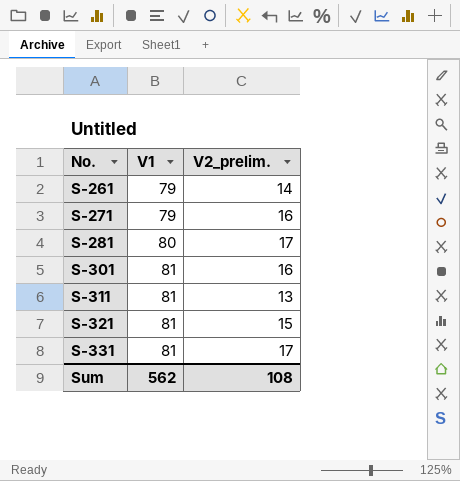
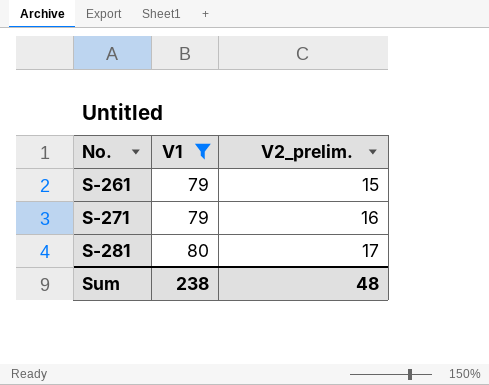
filter: none -> V1 != 81
S-261 | V2_prelim.: 14 -> 15
Sum | V1: 562 -> 238
Sum | V2_prelim.: 108 -> 48

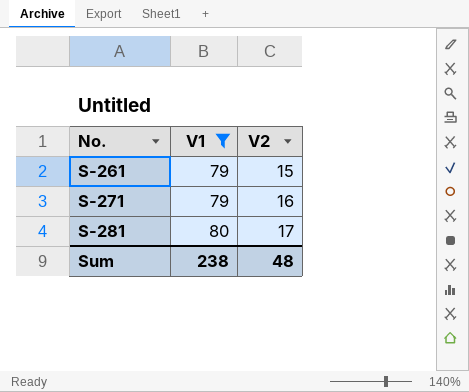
column name: V2_prelim. -> V2

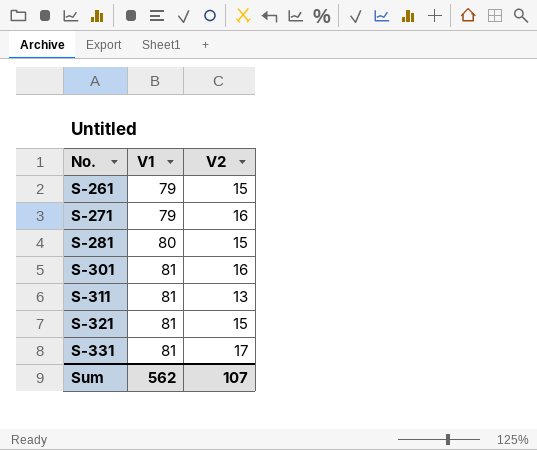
filter: V1 != 81 -> none
S-281 | V2: 17 -> 15
Sum | V1: 238 -> 562
Sum | V2: 48 -> 107

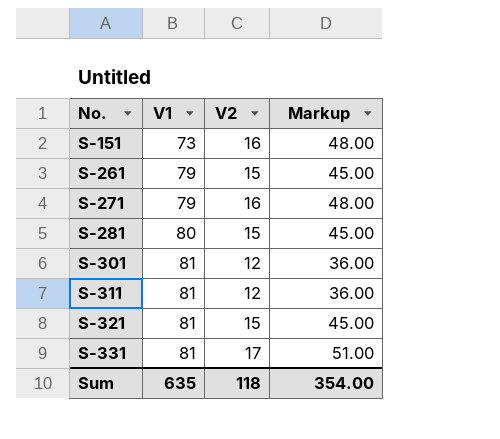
column Markup | formula: none -> [V2] * 3
row S-151: none -> 73 | 16 | 48.00
S-301 | V2: 16 -> 12
S-311 | V2: 13 -> 12
Sum | V1: 562 -> 635
Sum | V2: 107 -> 118

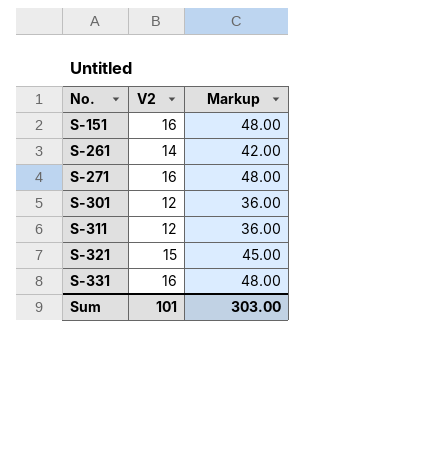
column V1 | position: 2 -> none
row S-281: 80 | 15 | 45.00 -> none
S-261 | V2: 15 -> 14
S-261 | Markup: 45.00 -> 42.00
S-331 | V2: 17 -> 16
S-331 | Markup: 51.00 -> 48.00
Sum | V2: 118 -> 101
Sum | Markup: 354.00 -> 303.00

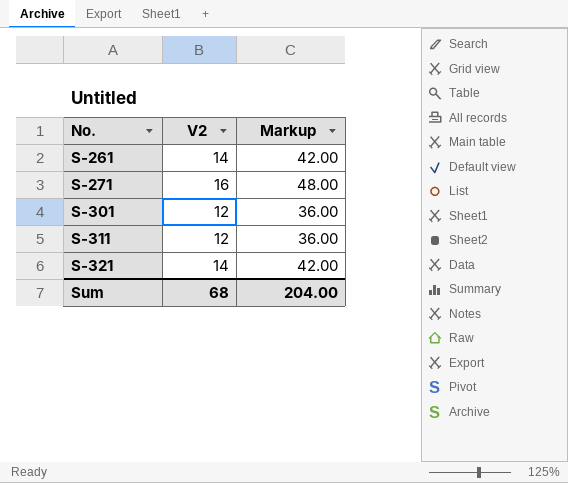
row S-151: 16 | 48.00 -> none
row S-331: 16 | 48.00 -> none
S-321 | V2: 15 -> 14
S-321 | Markup: 45.00 -> 42.00
Sum | V2: 101 -> 68
Sum | Markup: 303.00 -> 204.00

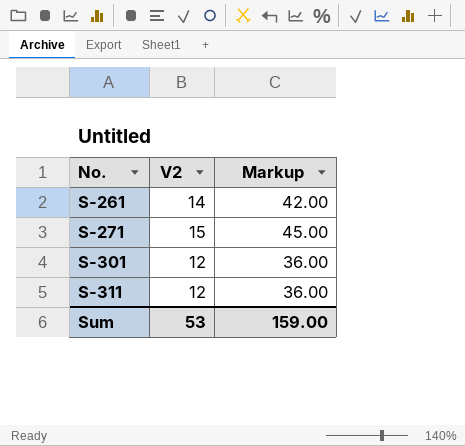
row S-321: 14 | 42.00 -> none
S-271 | V2: 16 -> 15
S-271 | Markup: 48.00 -> 45.00
Sum | V2: 68 -> 53
Sum | Markup: 204.00 -> 159.00

